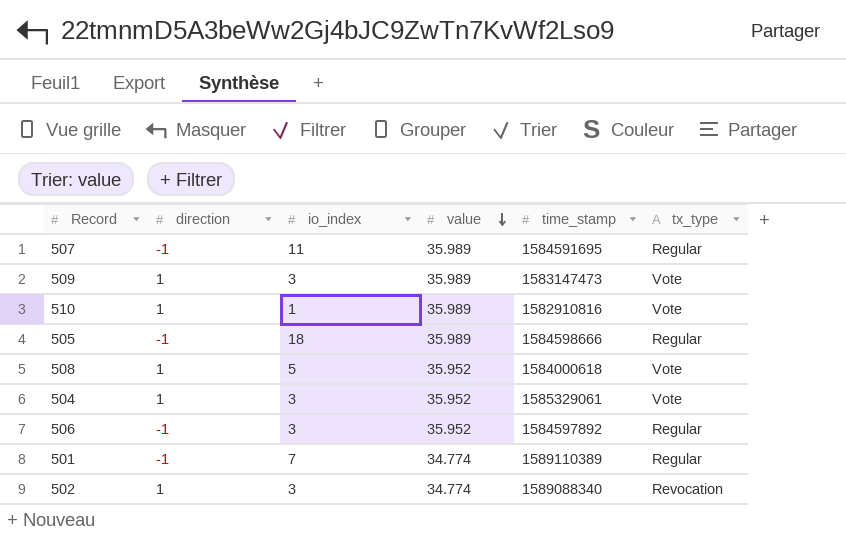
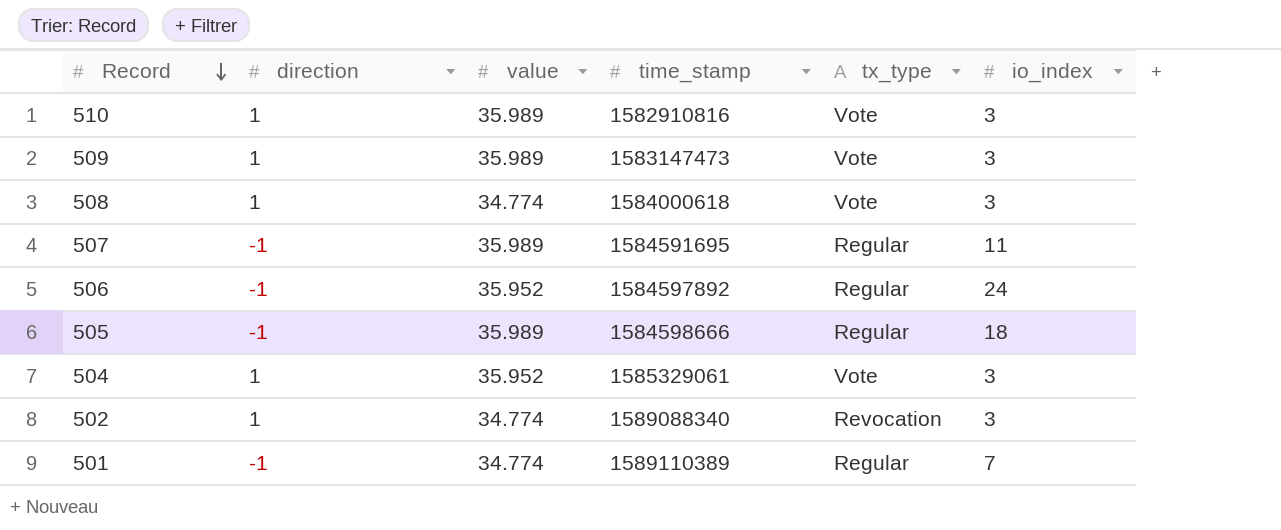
row order: value descending -> Record descending
column io_index | position: 3 -> 6
510 | io_index: 1 -> 3
508 | value: 35.952 -> 34.774
508 | io_index: 5 -> 3
506 | io_index: 3 -> 24

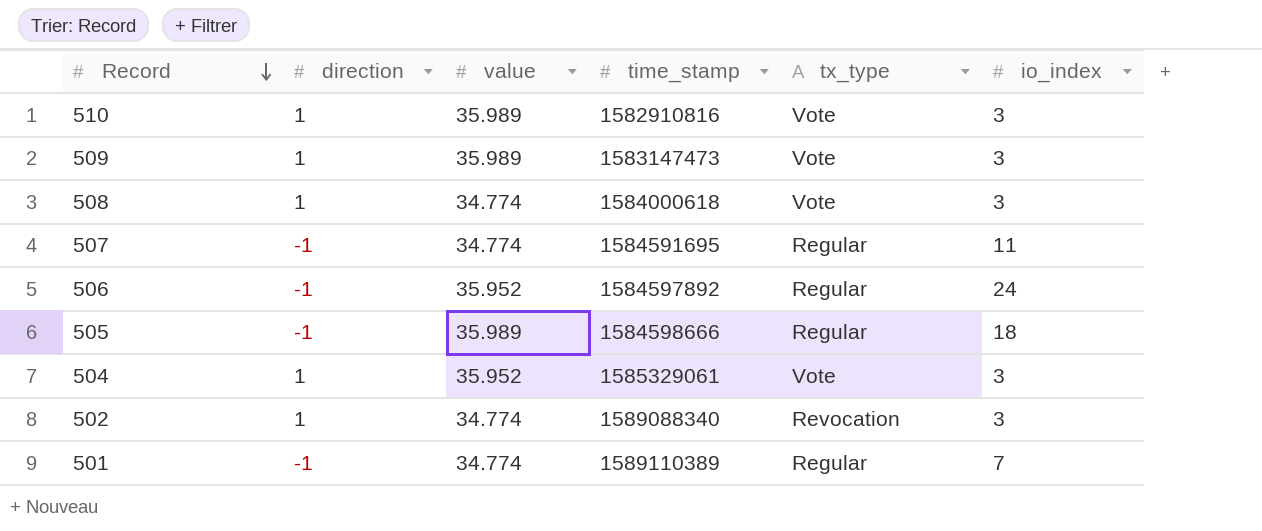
507 | value: 35.989 -> 34.774

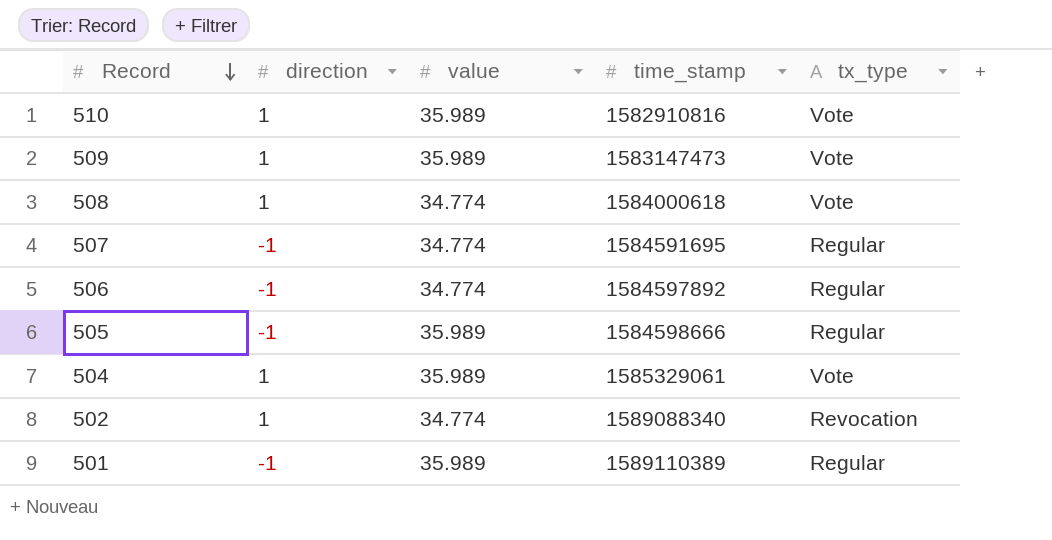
column io_index | position: 6 -> none
506 | value: 35.952 -> 34.774
504 | value: 35.952 -> 35.989
501 | value: 34.774 -> 35.989

